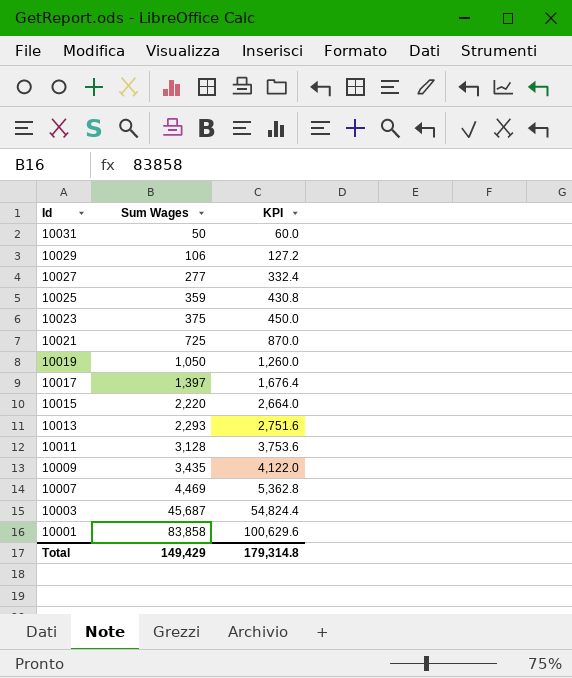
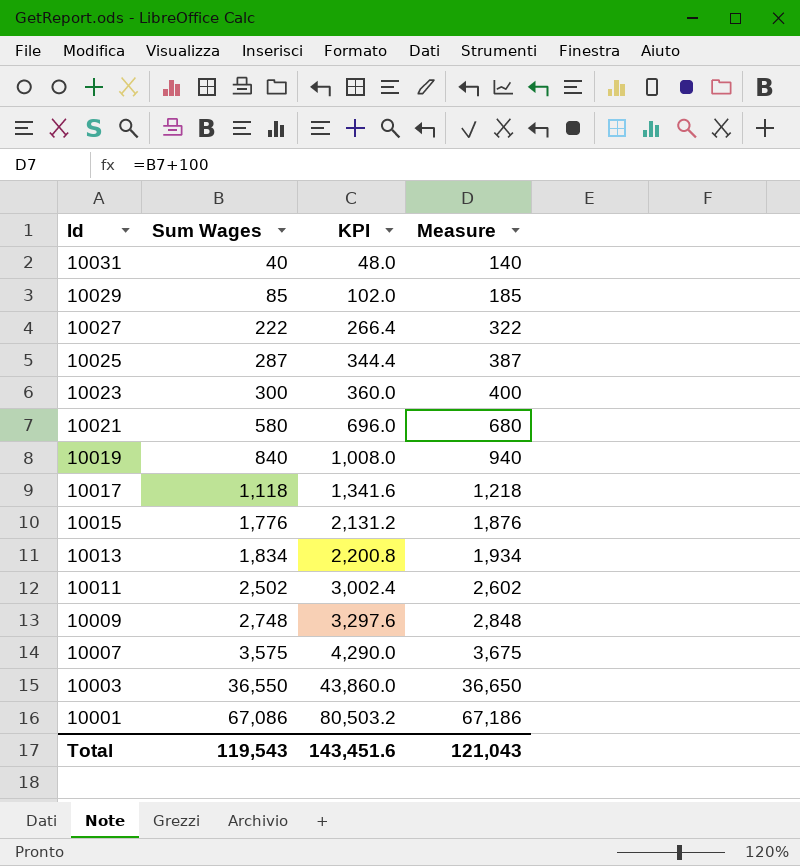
column Measure | formula: none -> [Sum Wages] + 100
10031 | Sum Wages: 50 -> 40
10031 | KPI: 60.0 -> 48.0
10029 | Sum Wages: 106 -> 85
10029 | KPI: 127.2 -> 102.0
10027 | Sum Wages: 277 -> 222
10027 | KPI: 332.4 -> 266.4
10025 | Sum Wages: 359 -> 287
10025 | KPI: 430.8 -> 344.4
10023 | Sum Wages: 375 -> 300
10023 | KPI: 450.0 -> 360.0
10021 | Sum Wages: 725 -> 580
10021 | KPI: 870.0 -> 696.0
10019 | Sum Wages: 1,050 -> 840
10019 | KPI: 1,260.0 -> 1,008.0
10017 | Sum Wages: 1,397 -> 1,118
10017 | KPI: 1,676.4 -> 1,341.6
10015 | Sum Wages: 2,220 -> 1,776
10015 | KPI: 2,664.0 -> 2,131.2
10013 | Sum Wages: 2,293 -> 1,834
10013 | KPI: 2,751.6 -> 2,200.8
10011 | Sum Wages: 3,128 -> 2,502
10011 | KPI: 3,753.6 -> 3,002.4
10009 | Sum Wages: 3,435 -> 2,748
10009 | KPI: 4,122.0 -> 3,297.6
10007 | Sum Wages: 4,469 -> 3,575
10007 | KPI: 5,362.8 -> 4,290.0
10003 | Sum Wages: 45,687 -> 36,550
10003 | KPI: 54,824.4 -> 43,860.0
10001 | Sum Wages: 83,858 -> 67,086
10001 | KPI: 100,629.6 -> 80,503.2
Total | Sum Wages: 149,429 -> 119,543
Total | KPI: 179,314.8 -> 143,451.6

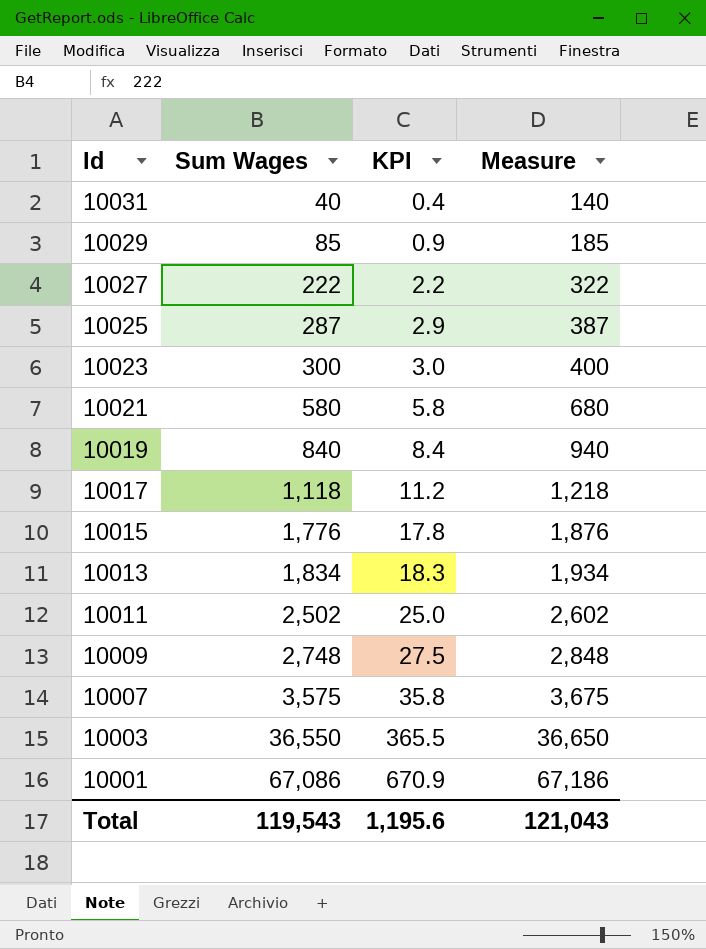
column KPI | formula: [Sum Wages] * 1.2 -> [Sum Wages] * 0.01
Total | KPI: 143,451.6 -> 1,195.6

